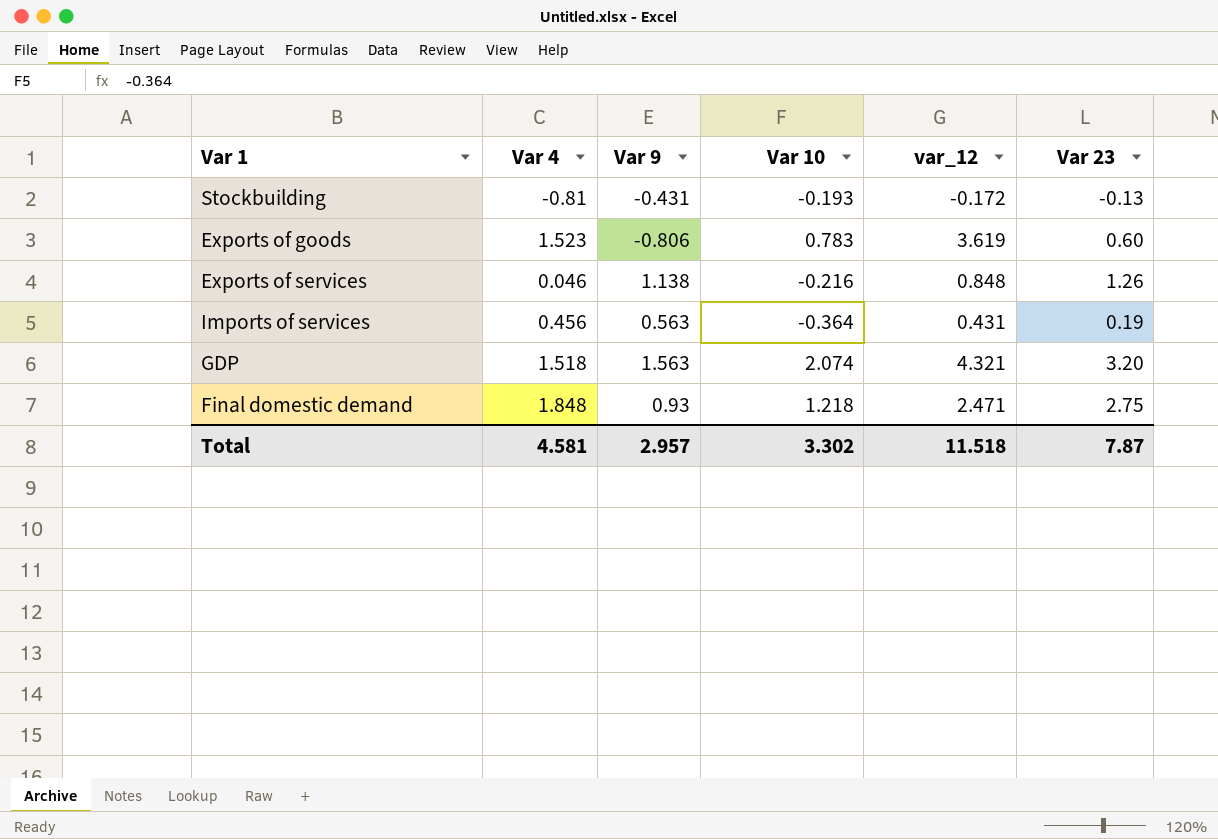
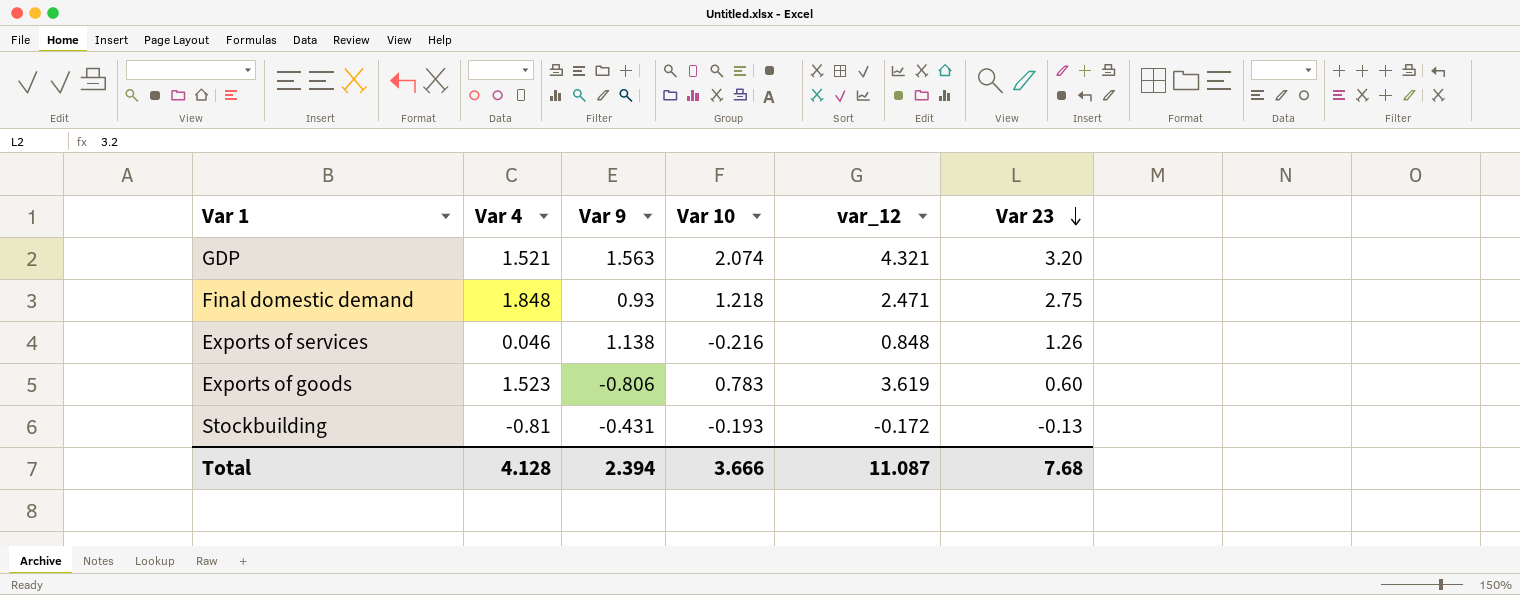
row order: none -> Var 23 descending
row Imports of services: 0.456 | 0.563 | -0.364 | 0.431 | 0.19 -> none
GDP | Var 4: 1.518 -> 1.521
Total | Var 4: 4.581 -> 4.128
Total | Var 9: 2.957 -> 2.394
Total | Var 10: 3.302 -> 3.666
Total | var_12: 11.518 -> 11.087
Total | Var 23: 7.87 -> 7.68

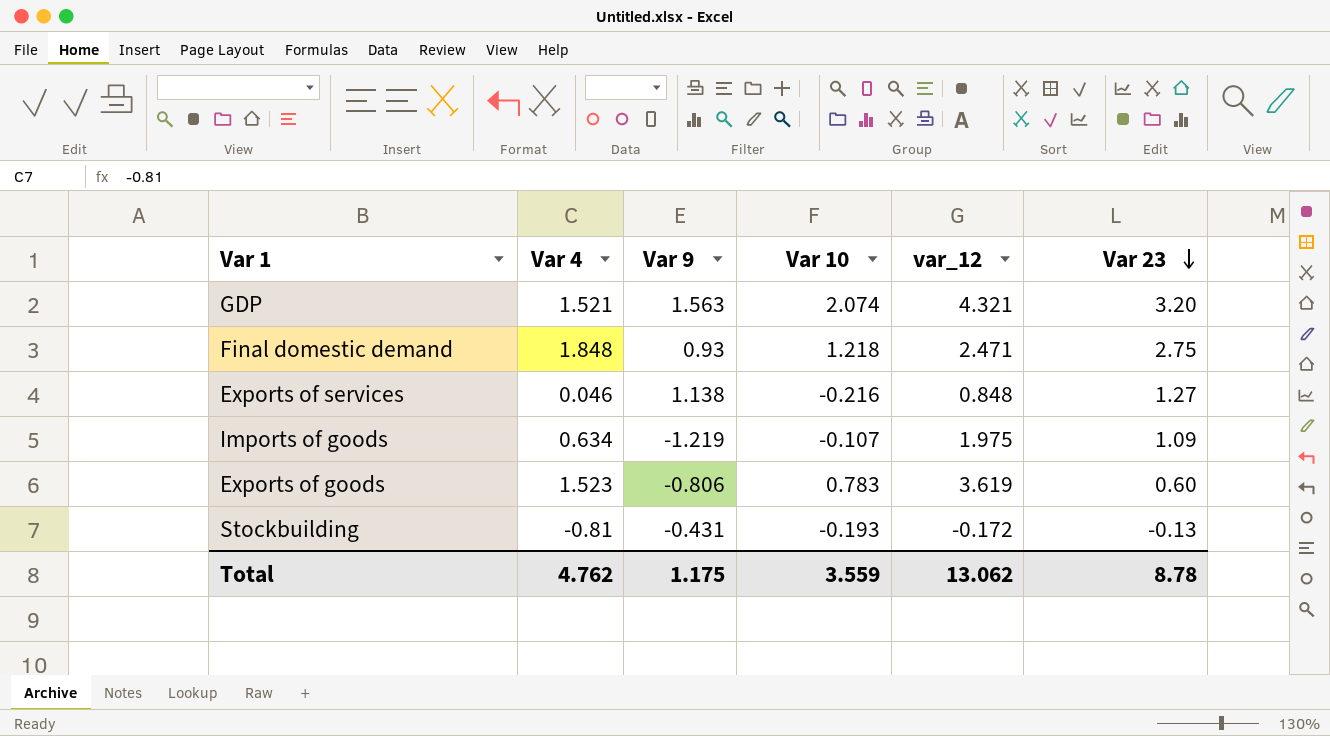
Exports of services | Var 23: 1.26 -> 1.27
row Imports of goods: none -> 0.634 | -1.219 | -0.107 | 1.975 | 1.09
Total | Var 4: 4.128 -> 4.762
Total | Var 9: 2.394 -> 1.175
Total | Var 10: 3.666 -> 3.559
Total | var_12: 11.087 -> 13.062
Total | Var 23: 7.68 -> 8.78

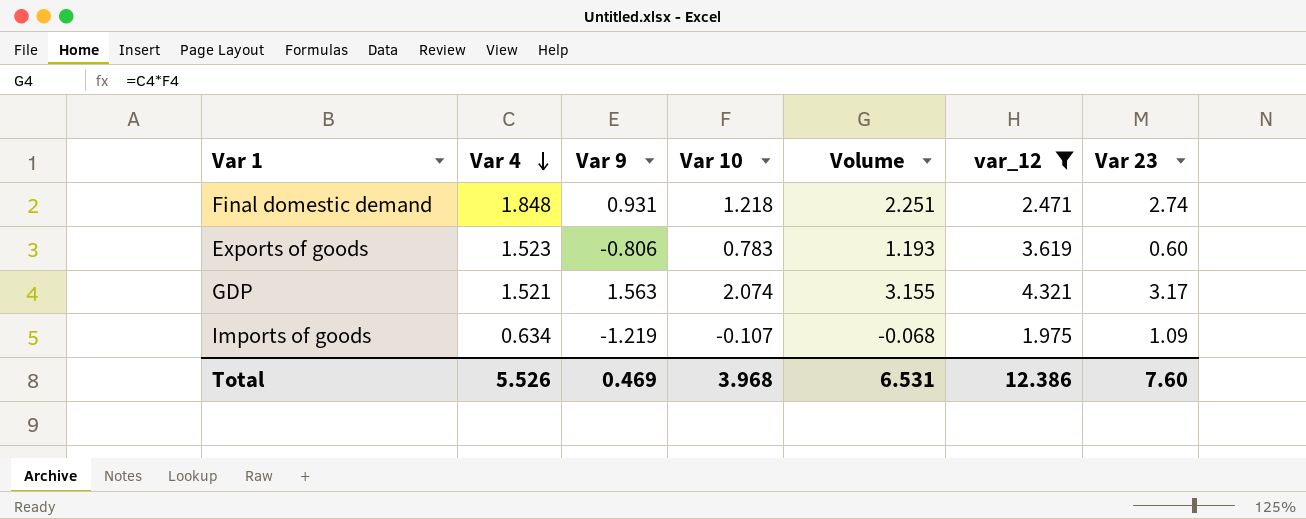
filter: none -> var_12 >= 1.975
row order: Var 23 descending -> Var 4 descending
column Volume | formula: none -> [Var 4] * [Var 10]
Final domestic demand | Var 9: 0.93 -> 0.931
Final domestic demand | Var 23: 2.75 -> 2.74
GDP | Var 23: 3.20 -> 3.17
Total | Var 4: 4.762 -> 5.526
Total | Var 9: 1.175 -> 0.469
Total | Var 10: 3.559 -> 3.968
Total | var_12: 13.062 -> 12.386
Total | Var 23: 8.78 -> 7.60

